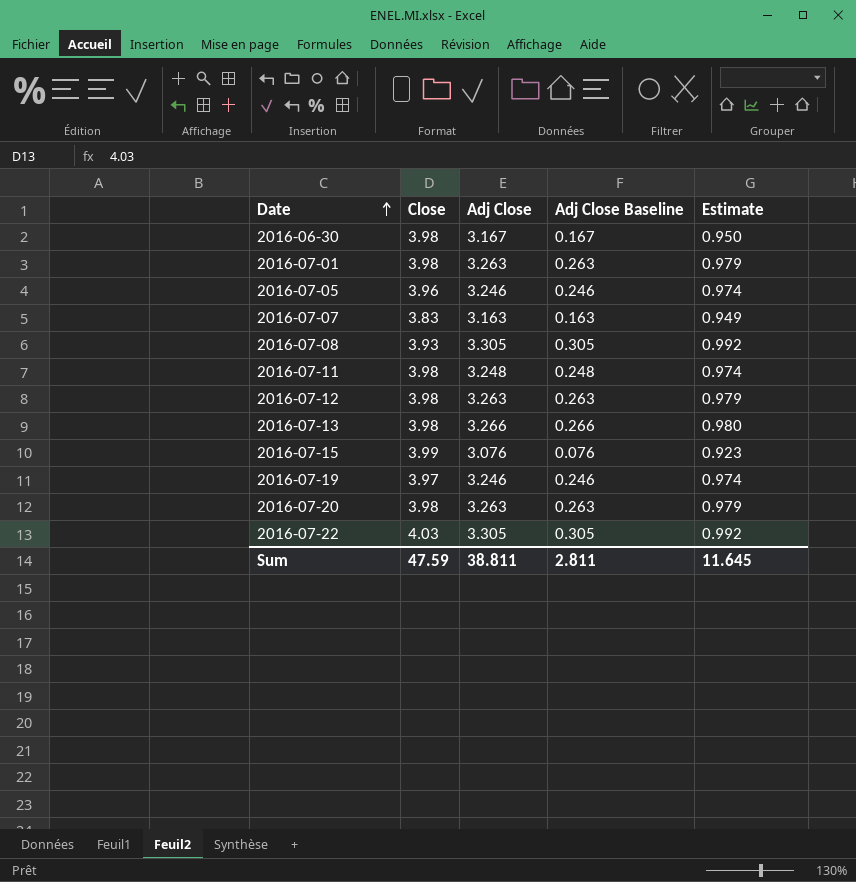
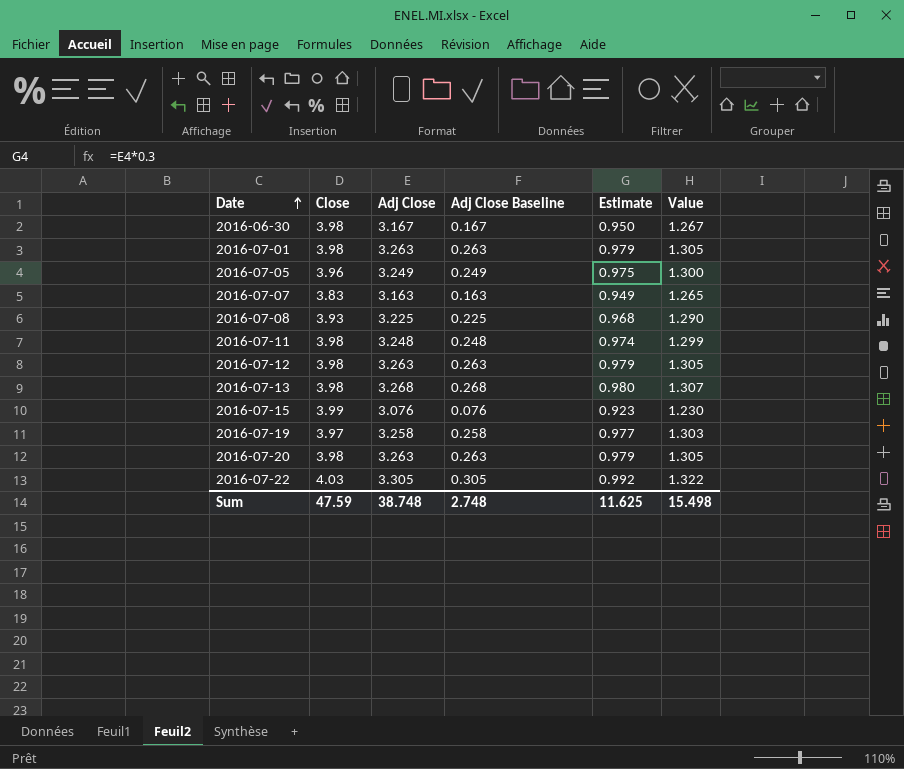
column Value | formula: none -> [Adj Close] * 0.4
2016-07-05 | Adj Close: 3.246 -> 3.249
2016-07-05 | Adj Close Baseline: 0.246 -> 0.249
2016-07-05 | Estimate: 0.974 -> 0.975
2016-07-08 | Adj Close: 3.305 -> 3.225
2016-07-08 | Adj Close Baseline: 0.305 -> 0.225
2016-07-08 | Estimate: 0.992 -> 0.968
2016-07-13 | Adj Close: 3.266 -> 3.268
2016-07-13 | Adj Close Baseline: 0.266 -> 0.268
2016-07-19 | Adj Close: 3.246 -> 3.258
2016-07-19 | Adj Close Baseline: 0.246 -> 0.258
2016-07-19 | Estimate: 0.974 -> 0.977
Sum | Adj Close: 38.811 -> 38.748
Sum | Adj Close Baseline: 2.811 -> 2.748
Sum | Estimate: 11.645 -> 11.625

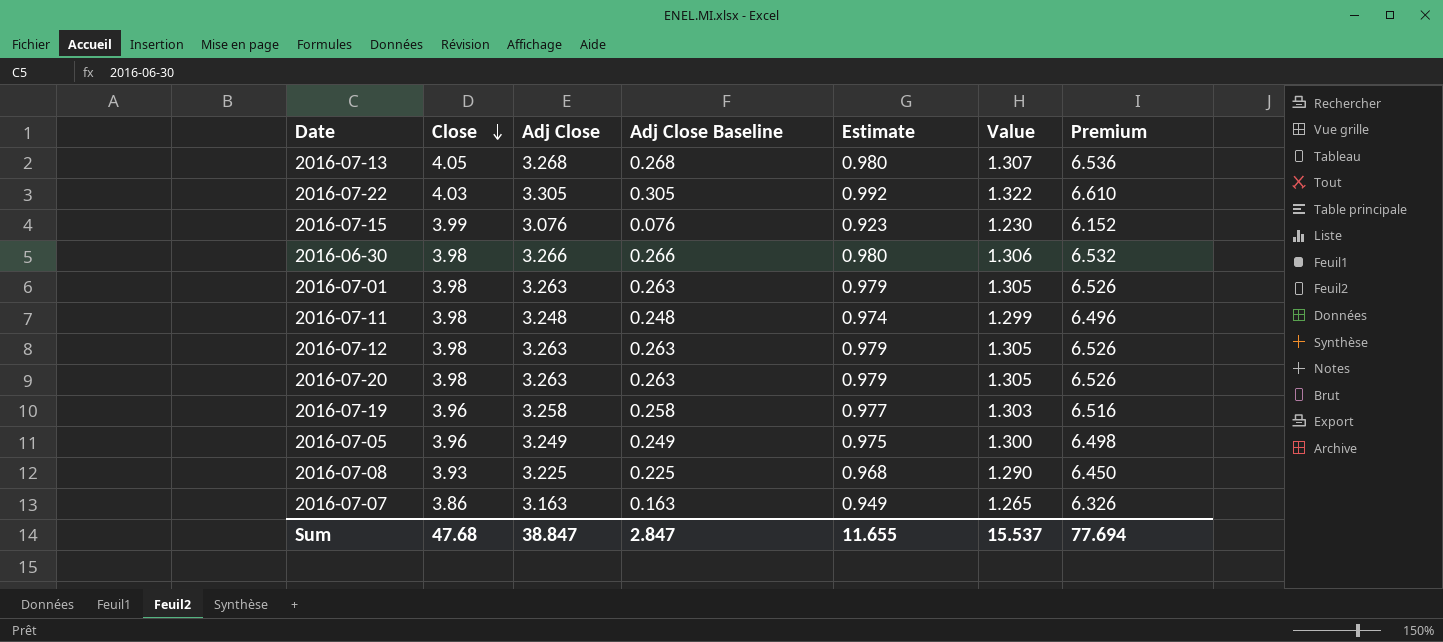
row order: Date ascending -> Close descending
column Premium | formula: none -> [Adj Close] * 2
2016-07-13 | Close: 3.98 -> 4.05
2016-06-30 | Adj Close: 3.167 -> 3.266
2016-06-30 | Adj Close Baseline: 0.167 -> 0.266
2016-06-30 | Estimate: 0.950 -> 0.980
2016-06-30 | Value: 1.267 -> 1.306
2016-07-19 | Close: 3.97 -> 3.96
2016-07-07 | Close: 3.83 -> 3.86
Sum | Close: 47.59 -> 47.68
Sum | Adj Close: 38.748 -> 38.847
Sum | Adj Close Baseline: 2.748 -> 2.847
Sum | Estimate: 11.625 -> 11.655
Sum | Value: 15.498 -> 15.537

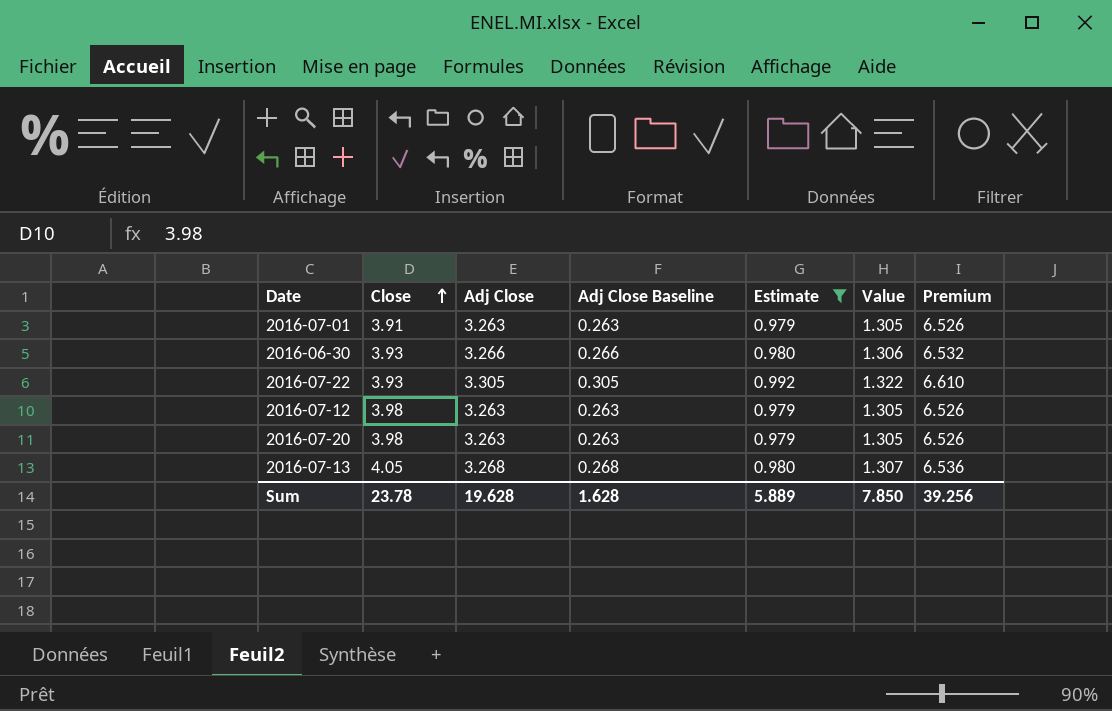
filter: none -> Estimate >= 0.979
row order: Close descending -> Close ascending
2016-07-01 | Close: 3.98 -> 3.91
2016-06-30 | Close: 3.98 -> 3.93
2016-07-22 | Close: 4.03 -> 3.93
Sum | Close: 47.68 -> 23.78
Sum | Adj Close: 38.847 -> 19.628
Sum | Adj Close Baseline: 2.847 -> 1.628
Sum | Estimate: 11.655 -> 5.889
Sum | Value: 15.537 -> 7.850
Sum | Premium: 77.694 -> 39.256

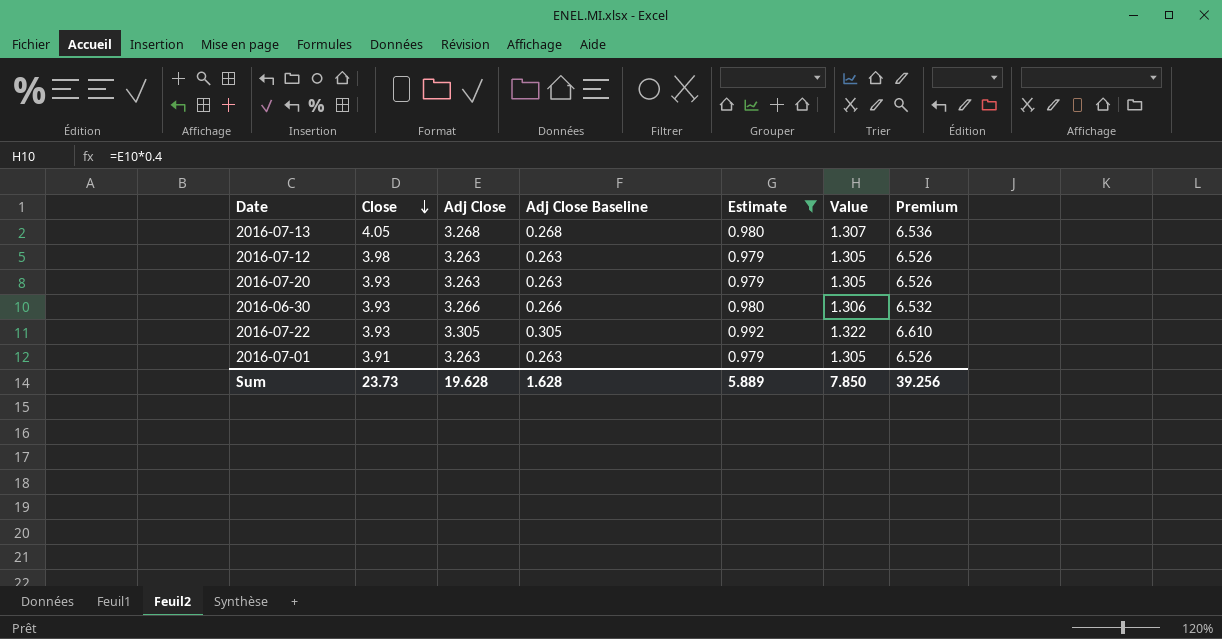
row order: Close ascending -> Close descending
2016-07-20 | Close: 3.98 -> 3.93
Sum | Close: 23.78 -> 23.73

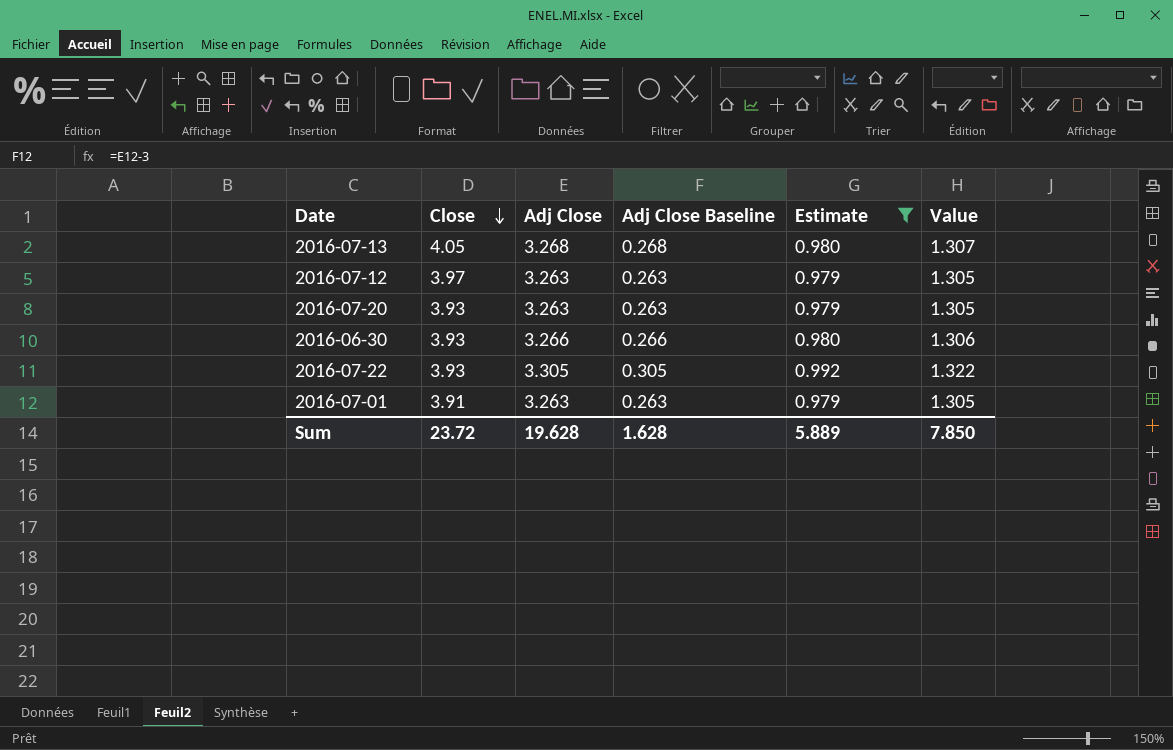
column Premium | formula: [Adj Close] * 2 -> none
2016-07-12 | Close: 3.98 -> 3.97
Sum | Close: 23.73 -> 23.72

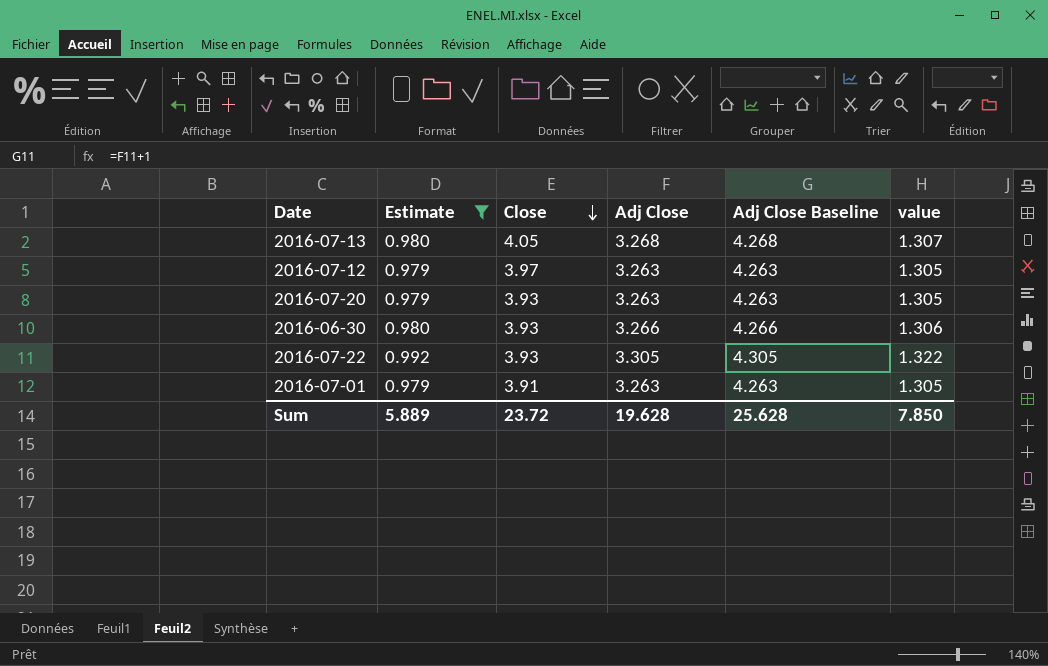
column Estimate | position: 5 -> 2
column Adj Close Baseline | formula: [Adj Close] - 3 -> [Adj Close] + 1
column name: Value -> value
Sum | Adj Close Baseline: 1.628 -> 25.628

